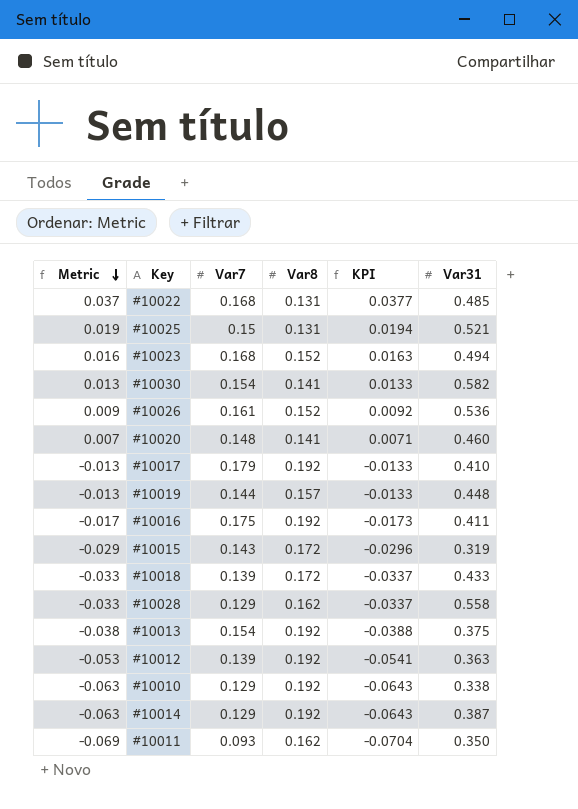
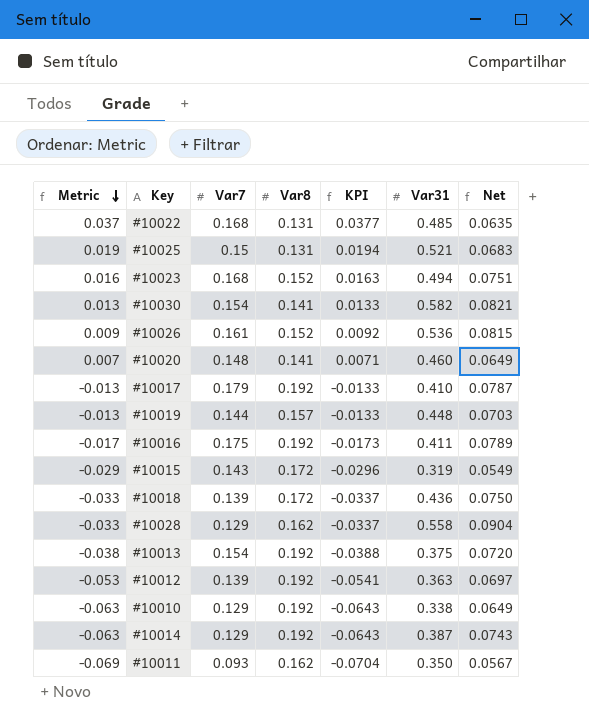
column Net | formula: none -> [Var8] * [Var31]
#10018 | Var31: 0.433 -> 0.436

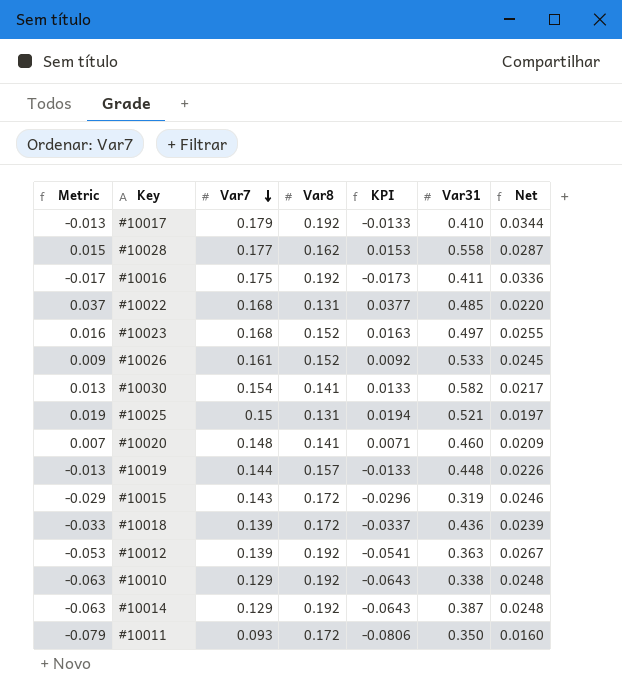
row order: Metric descending -> Var7 descending
column Net | formula: [Var8] * [Var31] -> [Var7] * [Var8]
row #10013: -0.038 | 0.154 | 0.192 | -0.0388 | 0.375 | 0.0720 -> none
#10028 | Metric: -0.033 -> 0.015
#10028 | Var7: 0.129 -> 0.177
#10028 | KPI: -0.0337 -> 0.0153
#10023 | Var31: 0.494 -> 0.497
#10026 | Var31: 0.536 -> 0.533
#10011 | Metric: -0.069 -> -0.079
#10011 | Var8: 0.162 -> 0.172
#10011 | KPI: -0.0704 -> -0.0806

